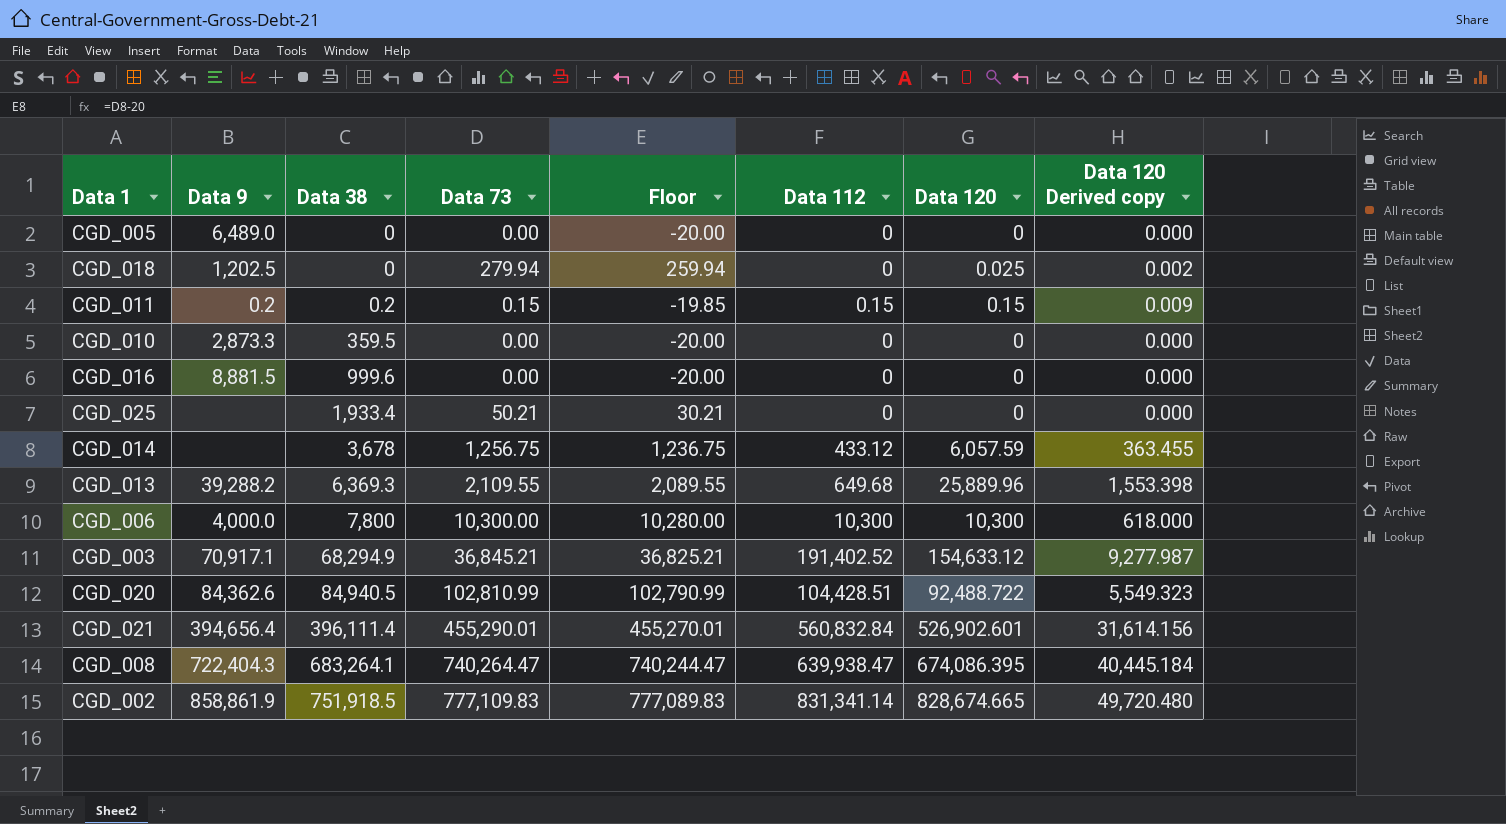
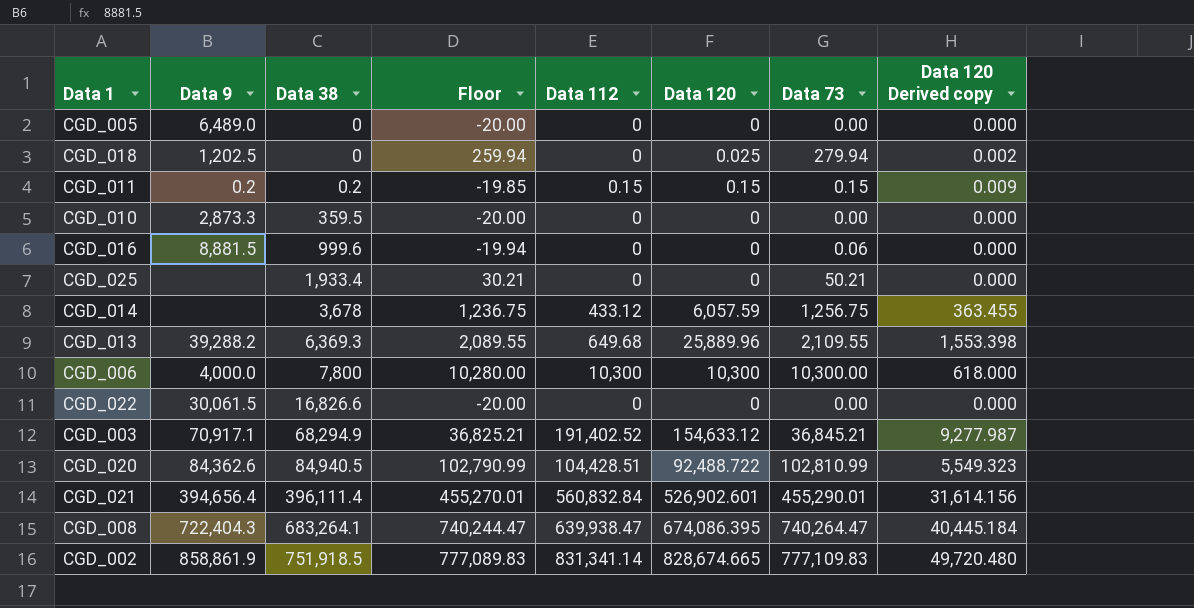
column Data 73 | position: 4 -> 7
CGD_016 | Floor: -20.00 -> -19.94
CGD_016 | Data 73: 0.00 -> 0.06
row CGD_022: none -> 30,061.5 | 16,826.6 | -20.00 | 0 | 0 | 0.00 | 0.000

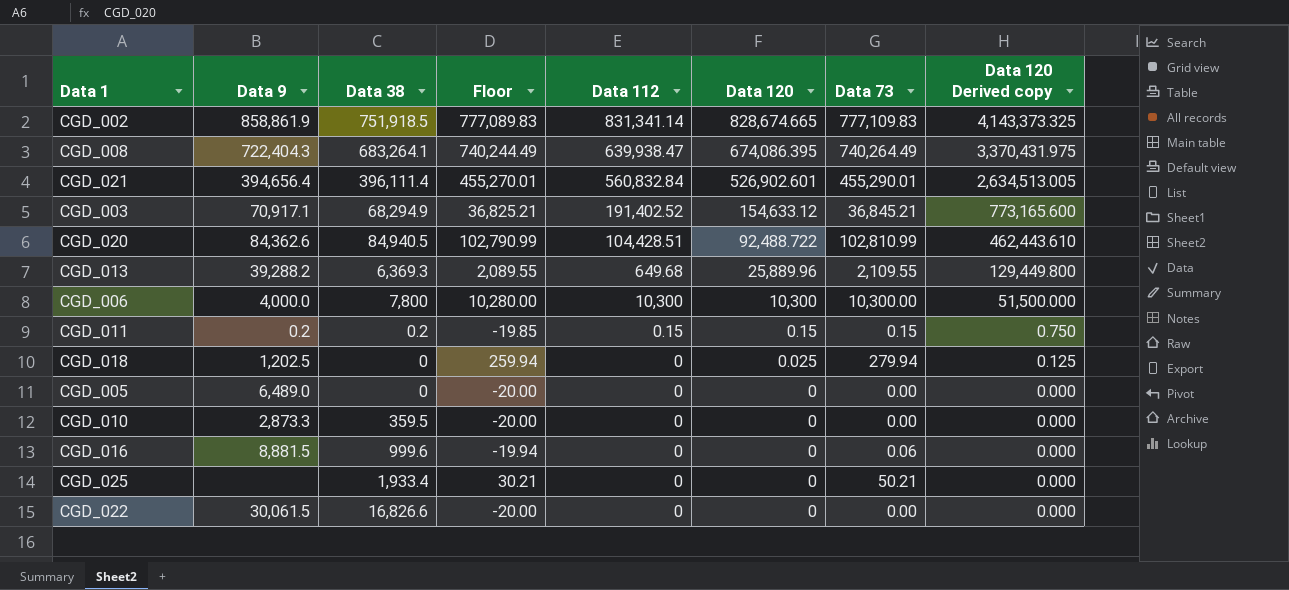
row order: Data 38 ascending -> Data 120 descending
column Data 120 Derived copy | formula: [Data 120] * 0.06 -> [Data 120] * 5
row CGD_014: none | 3,678 | 1,236.75 | 433.12 | 6,057.59 | 1,256.75 | 363.455 -> none
CGD_008 | Floor: 740,244.47 -> 740,244.49
CGD_008 | Data 73: 740,264.47 -> 740,264.49

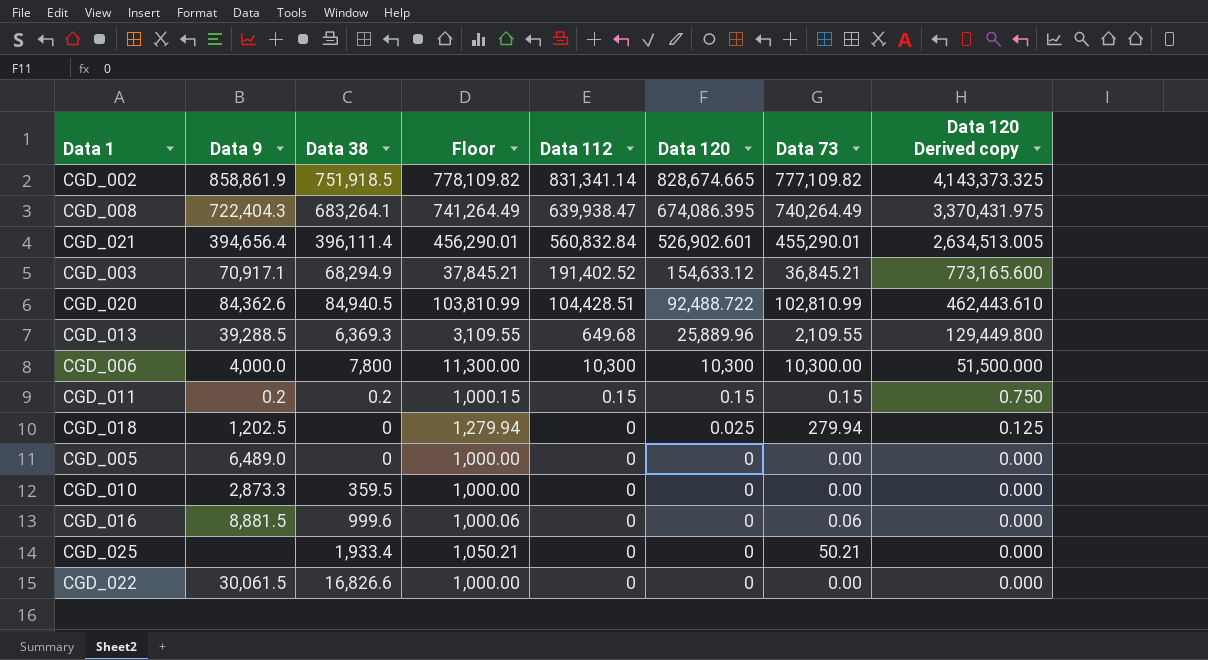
column Floor | formula: [Data 73] - 20 -> [Data 73] + 1000
CGD_002 | Data 73: 777,109.83 -> 777,109.82
CGD_013 | Data 9: 39,288.2 -> 39,288.5

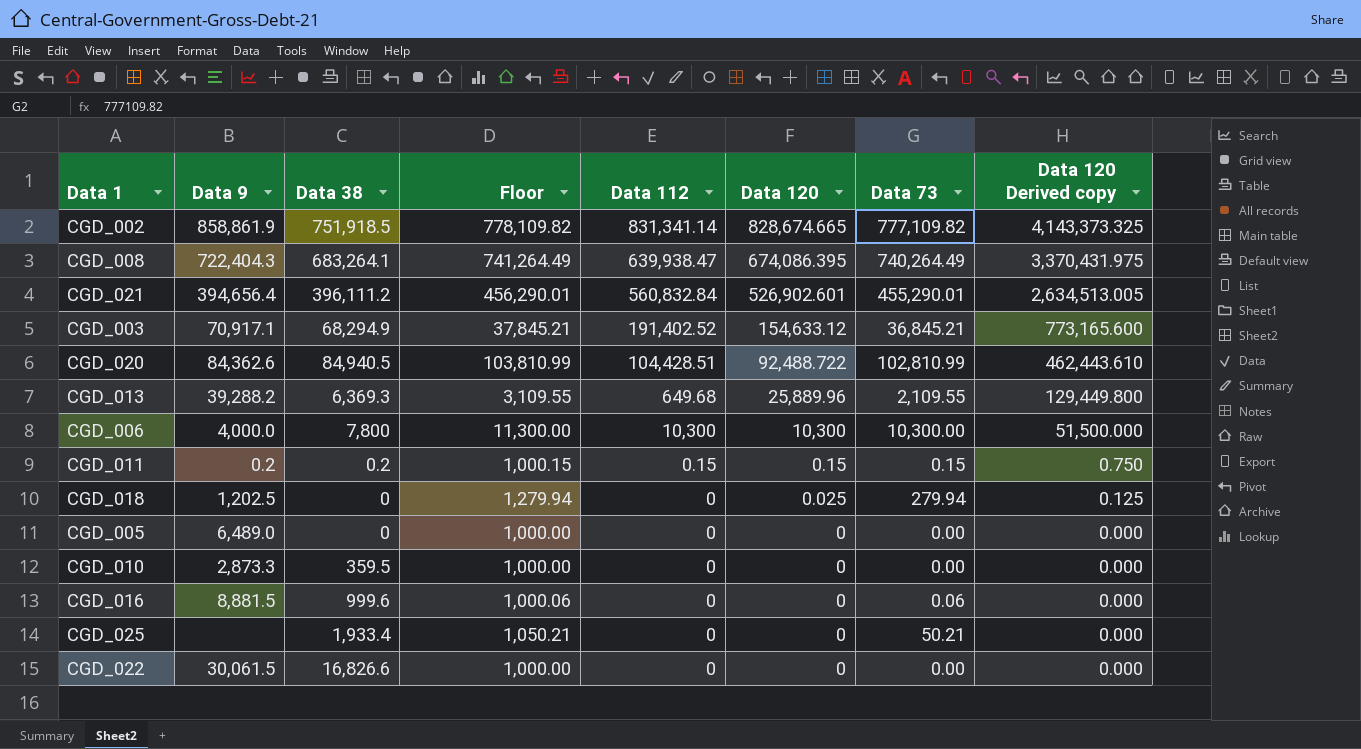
CGD_021 | Data 38: 396,111.4 -> 396,111.2
CGD_013 | Data 9: 39,288.5 -> 39,288.2

